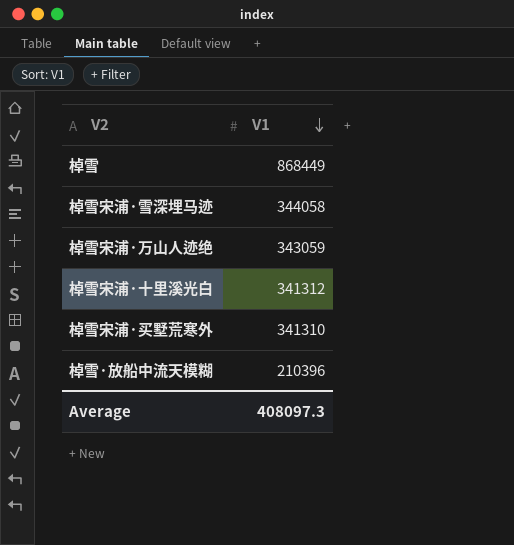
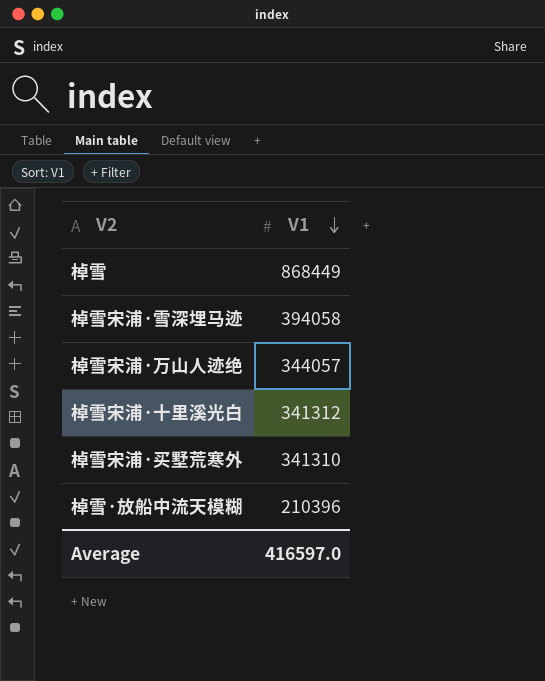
棹雪宋浦·雪深埋马迹 | V1: 344058 -> 394058
棹雪宋浦·万山人迹绝 | V1: 343059 -> 344057
Average | V1: 408097.3 -> 416597.0

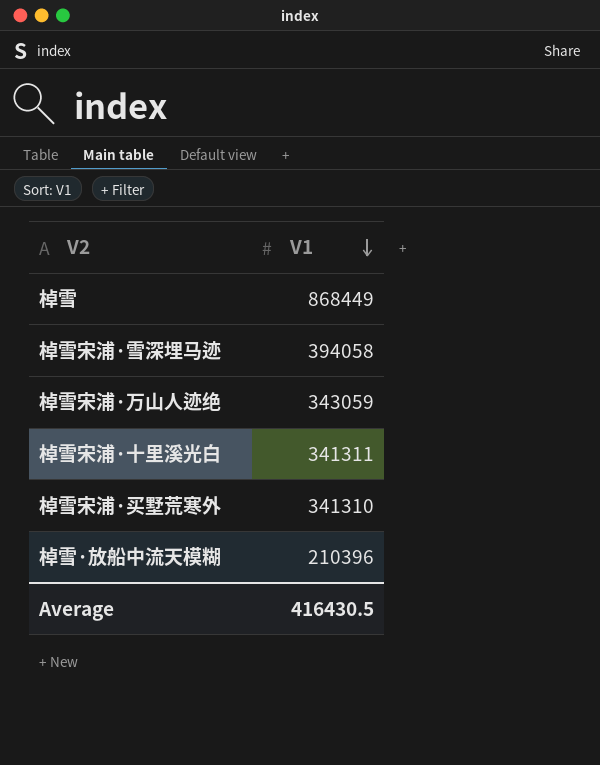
棹雪宋浦·万山人迹绝 | V1: 344057 -> 343059
棹雪宋浦·十里溪光白 | V1: 341312 -> 341311
Average | V1: 416597.0 -> 416430.5

